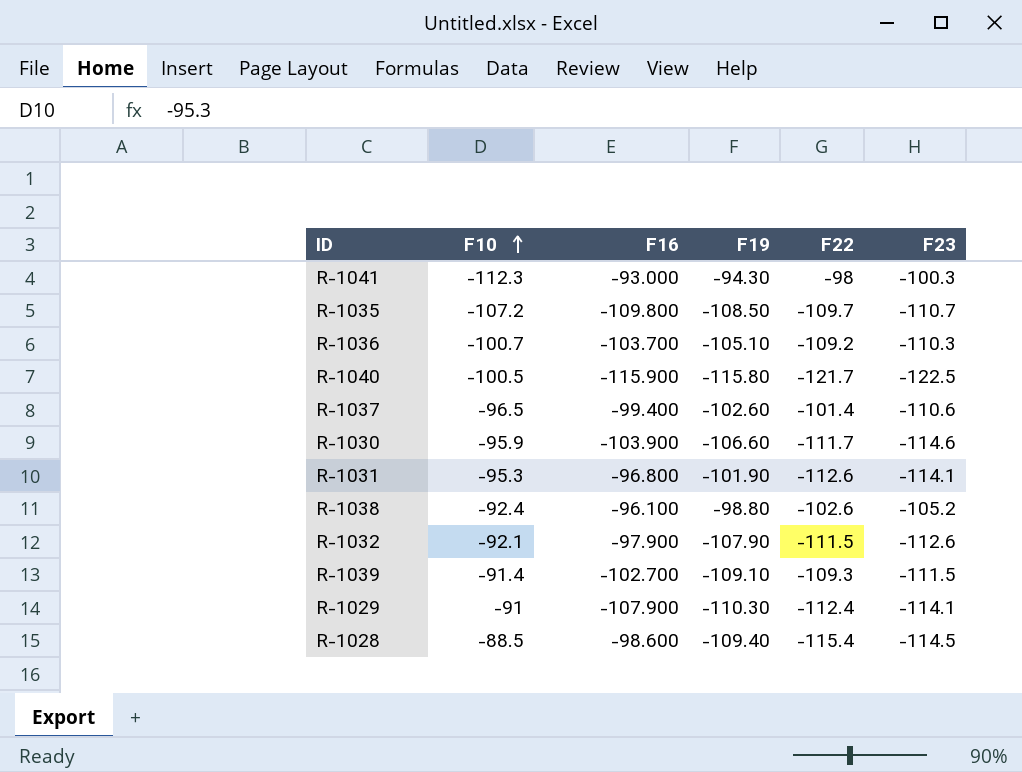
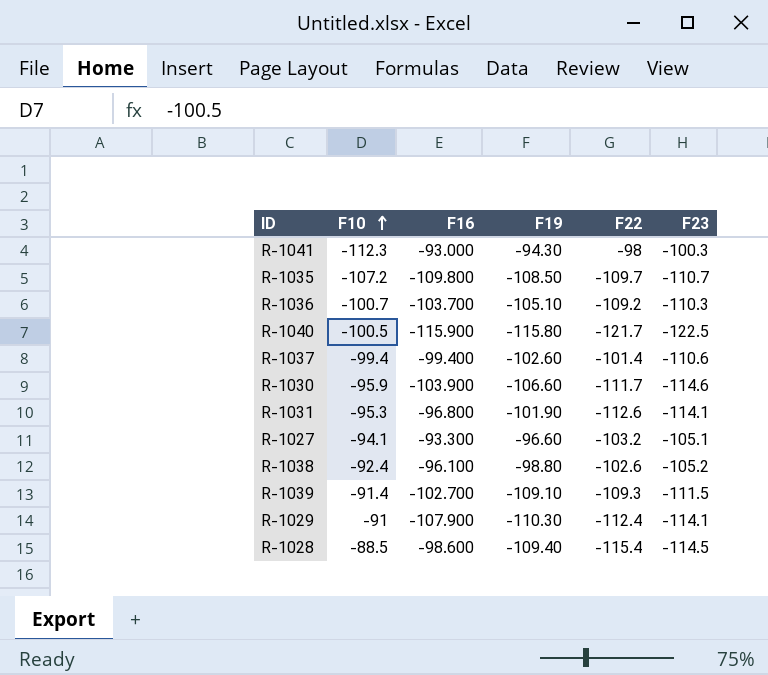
row R-1032: -92.1 | -97.900 | -107.90 | -111.5 | -112.6 -> none
R-1037 | F10: -96.5 -> -99.4
row R-1027: none -> -94.1 | -93.300 | -96.60 | -103.2 | -105.1

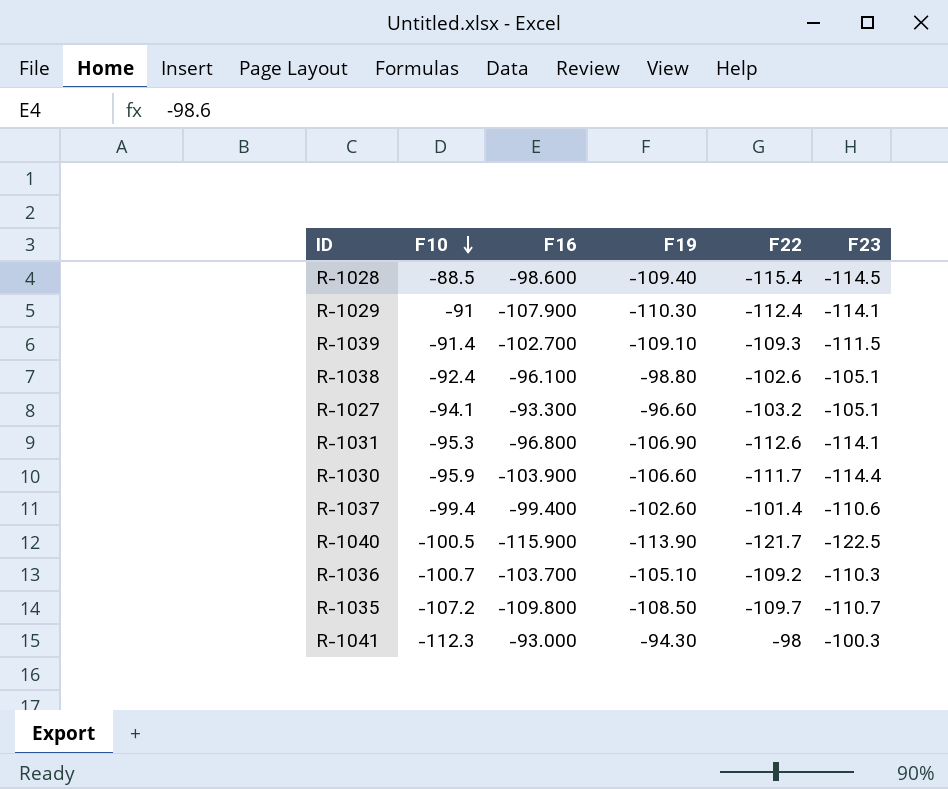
row order: F10 ascending -> F10 descending
R-1038 | F23: -105.2 -> -105.1
R-1031 | F19: -101.90 -> -106.90
R-1030 | F23: -114.6 -> -114.4
R-1040 | F19: -115.80 -> -113.90

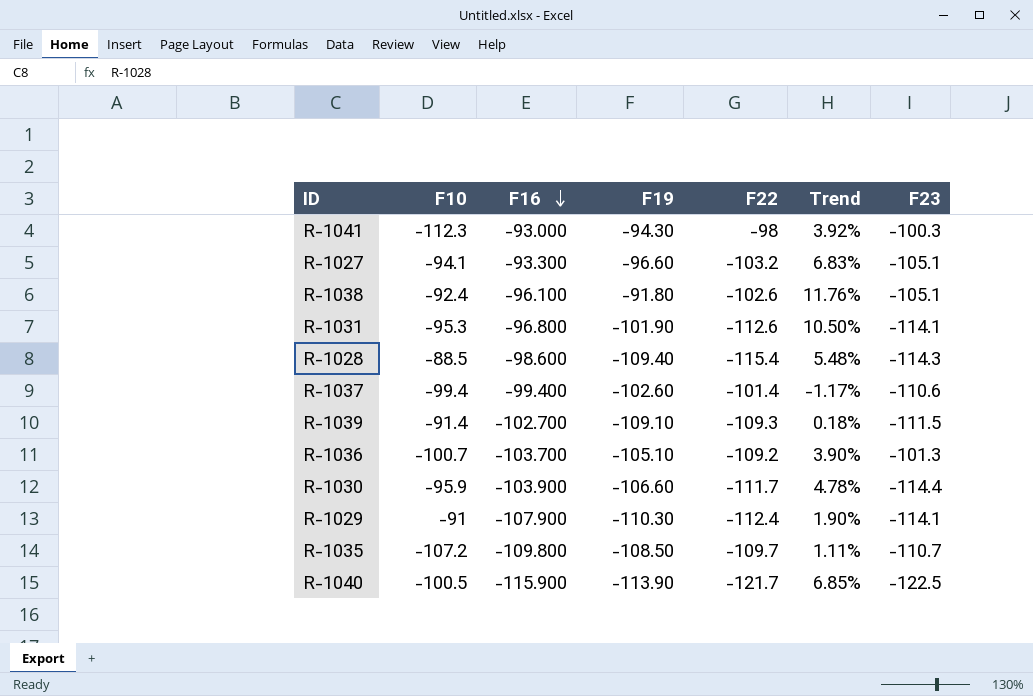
row order: F10 descending -> F16 descending
column Trend | formula: none -> ([F22] - [F19]) / [F19]
R-1038 | F19: -98.80 -> -91.80
R-1031 | F19: -106.90 -> -101.90
R-1028 | F23: -114.5 -> -114.3
R-1036 | F23: -110.3 -> -101.3

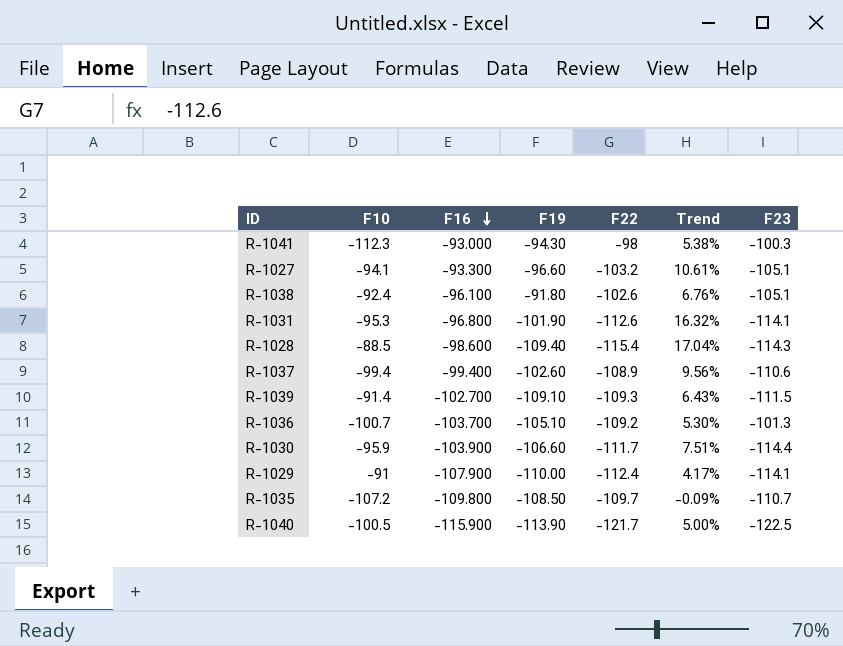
column Trend | formula: ([F22] - [F19]) / [F19] -> ([F22] - [F16]) / [F16]
R-1037 | F22: -101.4 -> -108.9
R-1029 | F19: -110.30 -> -110.00

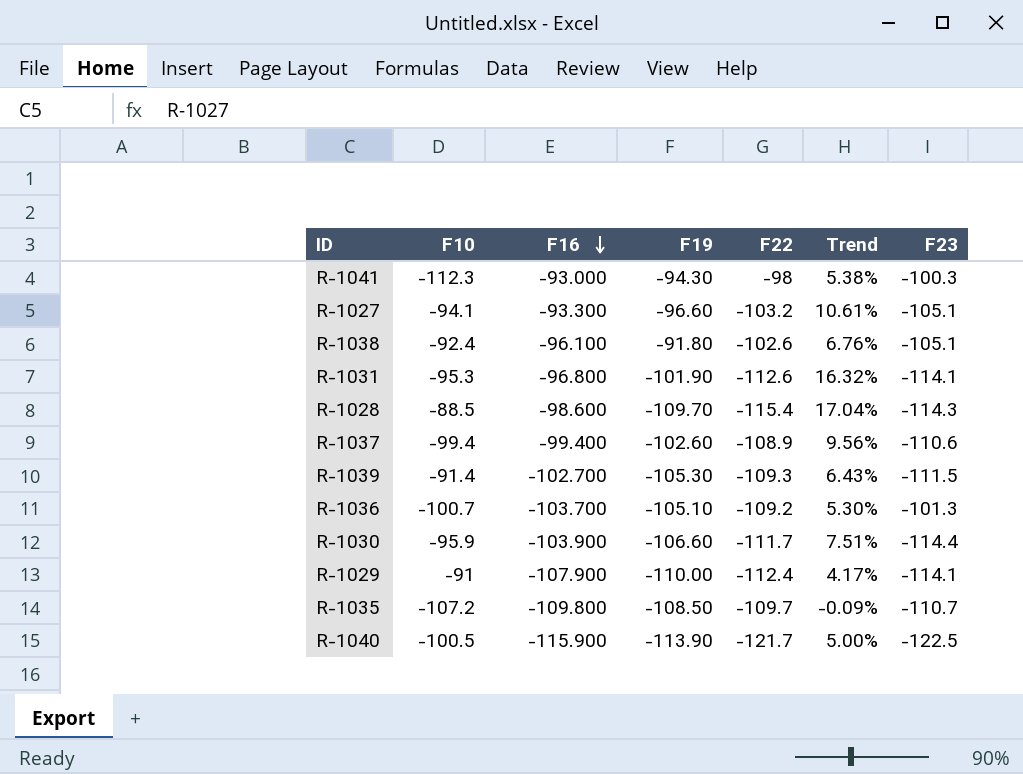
R-1028 | F19: -109.40 -> -109.70
R-1039 | F19: -109.10 -> -105.30

